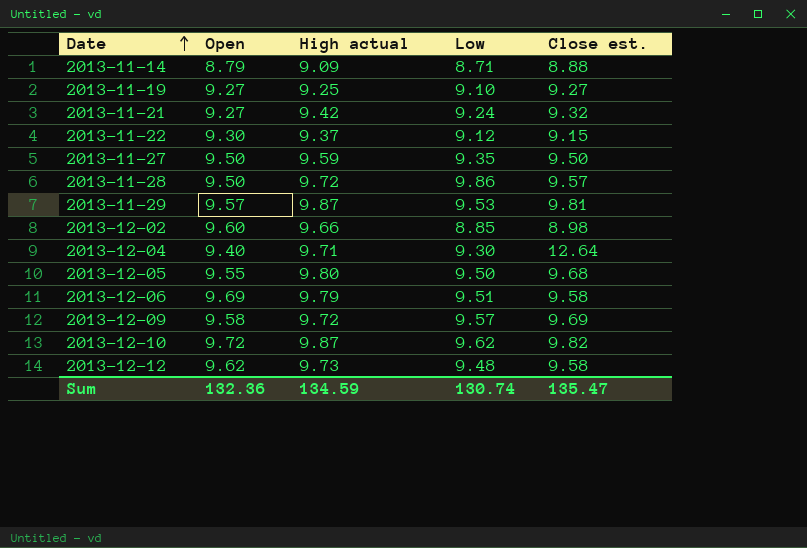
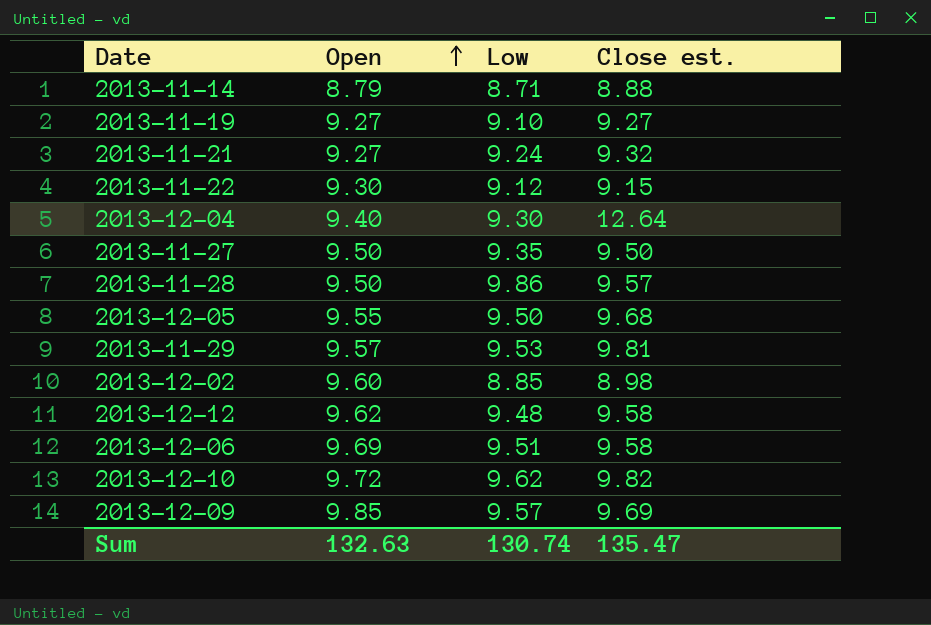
row order: Date ascending -> Open ascending
column High actual | position: 3 -> none
2013-12-09 | Open: 9.58 -> 9.85
Sum | Open: 132.36 -> 132.63

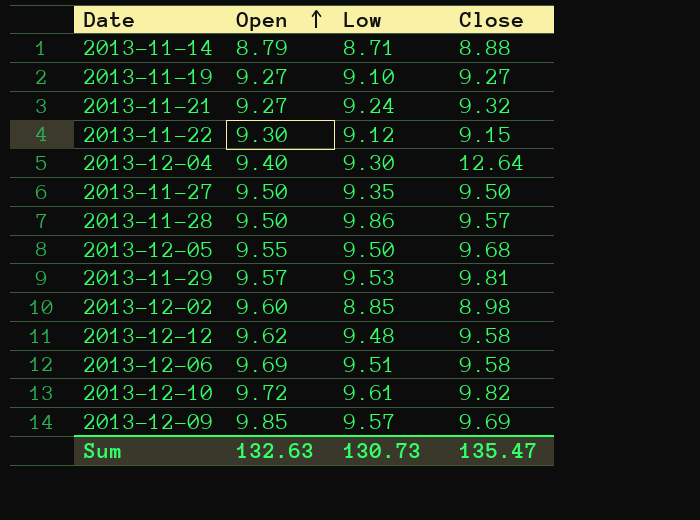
column name: Close est. -> Close
2013-12-10 | Low: 9.62 -> 9.61
Sum | Low: 130.74 -> 130.73

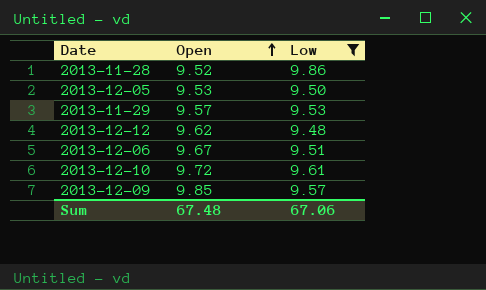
filter: none -> Low >= 9.48
column Close | position: 4 -> none
2013-11-28 | Open: 9.50 -> 9.52
2013-12-05 | Open: 9.55 -> 9.53
2013-12-06 | Open: 9.69 -> 9.67
Sum | Open: 132.63 -> 67.48
Sum | Low: 130.73 -> 67.06

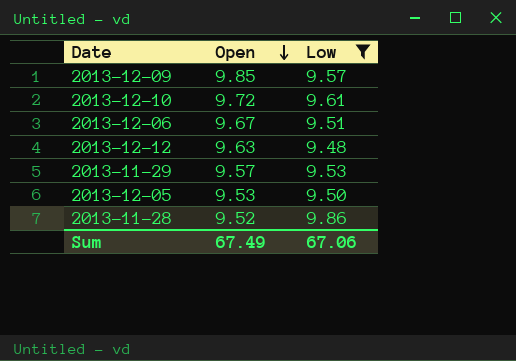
row order: Open ascending -> Open descending
2013-12-12 | Open: 9.62 -> 9.63
Sum | Open: 67.48 -> 67.49

